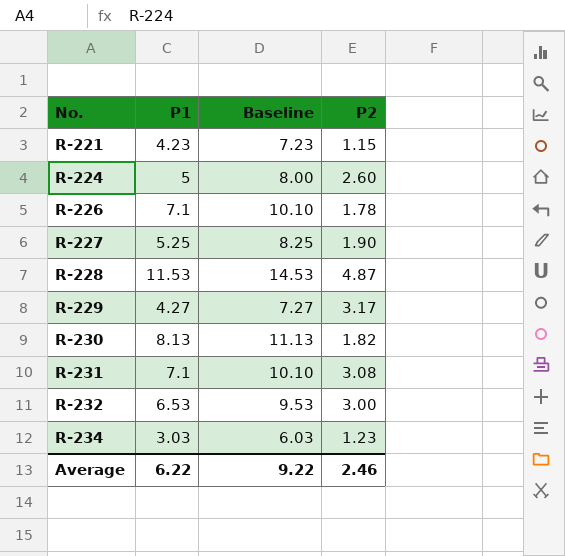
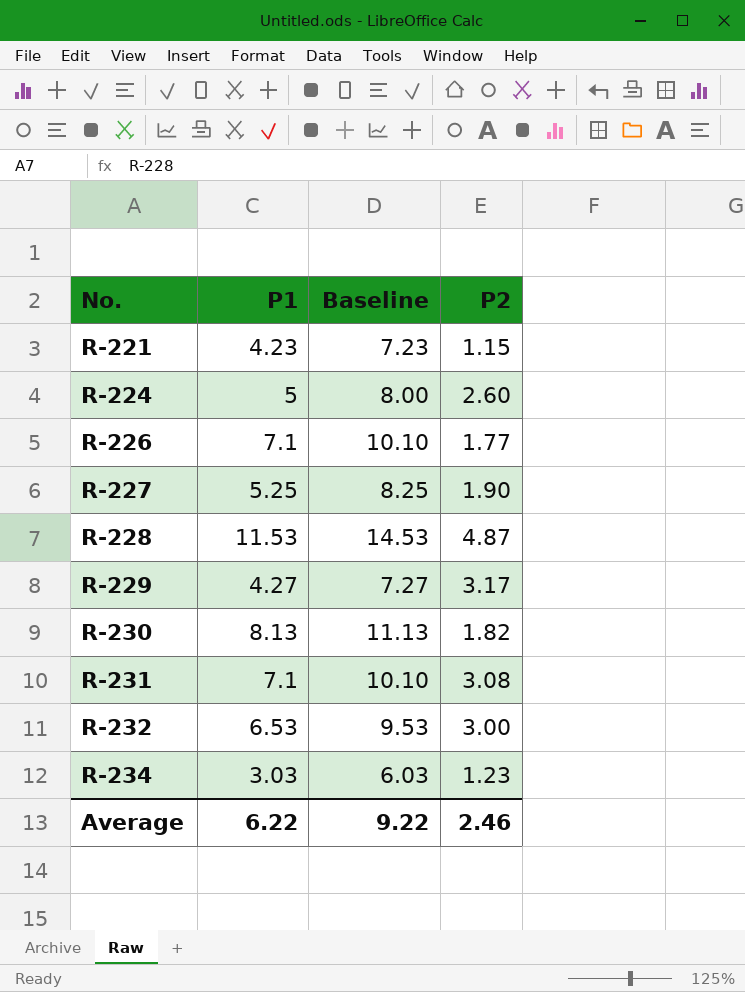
R-226 | P2: 1.78 -> 1.77

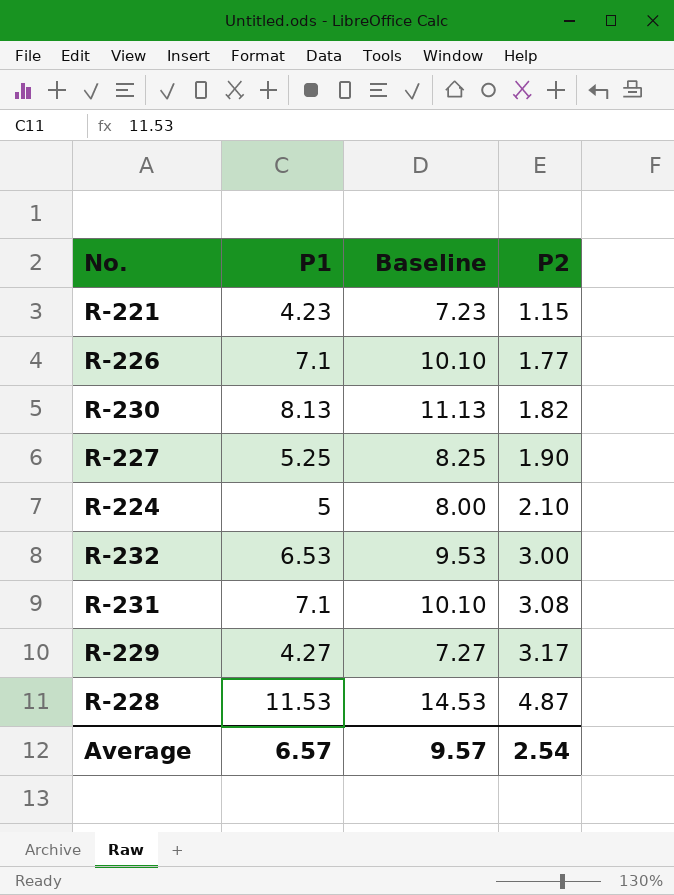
row order: No. ascending -> P2 ascending
row R-234: 3.03 | 6.03 | 1.23 -> none
R-224 | P2: 2.60 -> 2.10
Average | P1: 6.22 -> 6.57
Average | Baseline: 9.22 -> 9.57
Average | P2: 2.46 -> 2.54

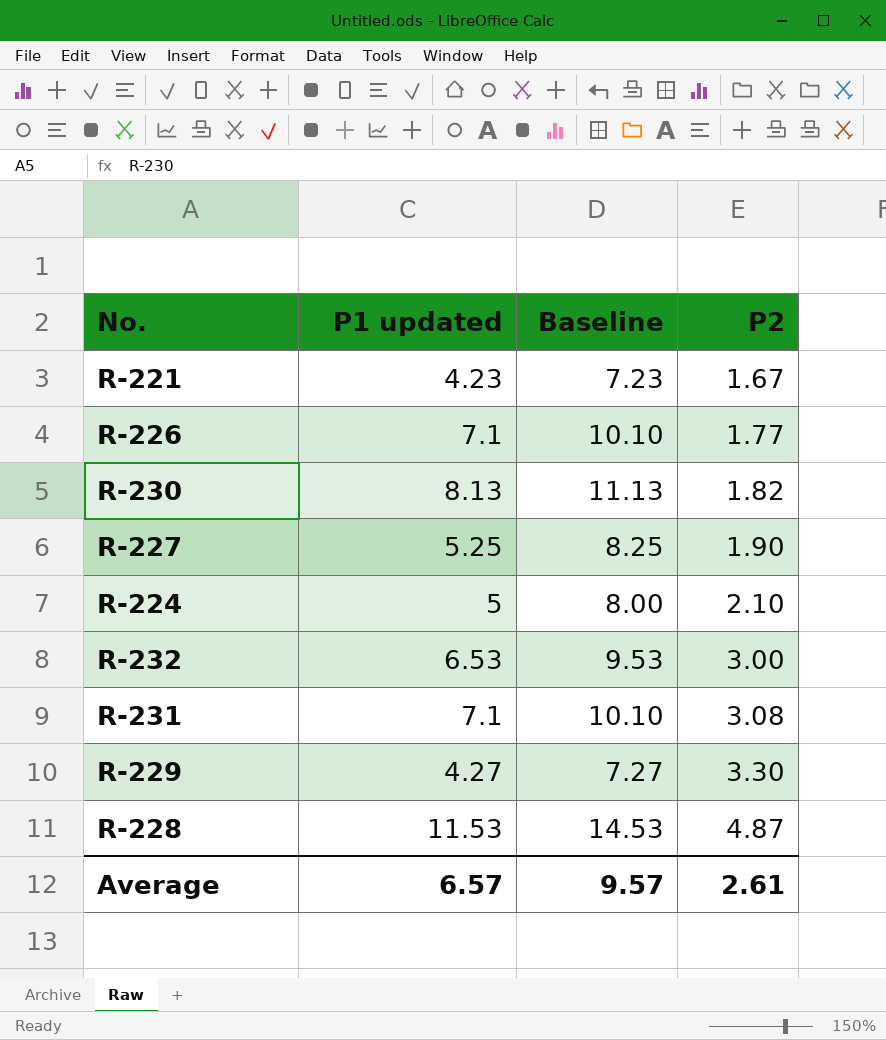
column name: P1 -> P1 updated
R-221 | P2: 1.15 -> 1.67
R-229 | P2: 3.17 -> 3.30
Average | P2: 2.54 -> 2.61

